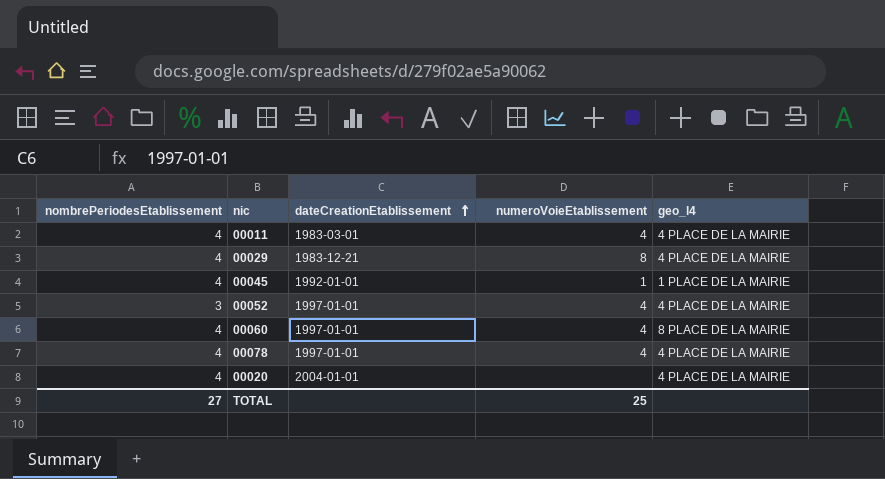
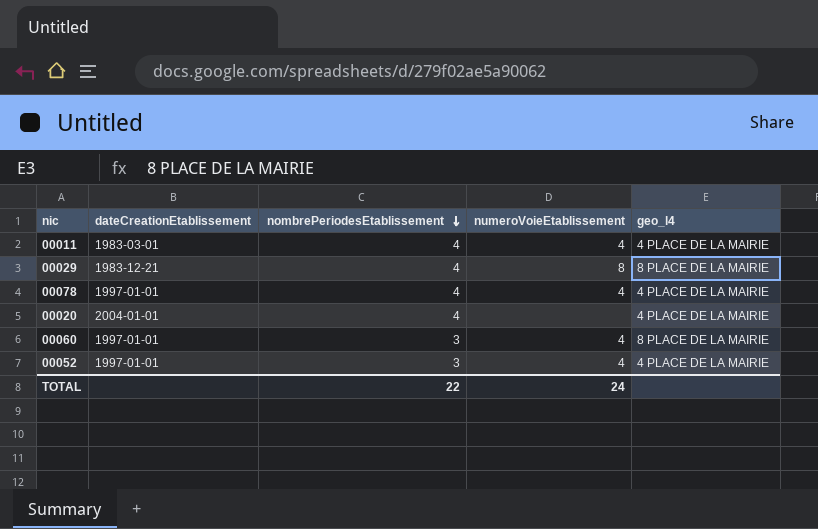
row order: dateCreationEtablissement ascending -> nombrePeriodesEtablissement descending
column nombrePeriodesEtablissement | position: 1 -> 3
row 00045: 4 | 1992-01-01 | 1 | 1 PLACE DE LA MAIRIE -> none
00029 | geo_l4: 4 PLACE DE LA MAIRIE -> 8 PLACE DE LA MAIRIE
00060 | nombrePeriodesEtablissement: 4 -> 3
TOTAL | nombrePeriodesEtablissement: 27 -> 22
TOTAL | numeroVoieEtablissement: 25 -> 24

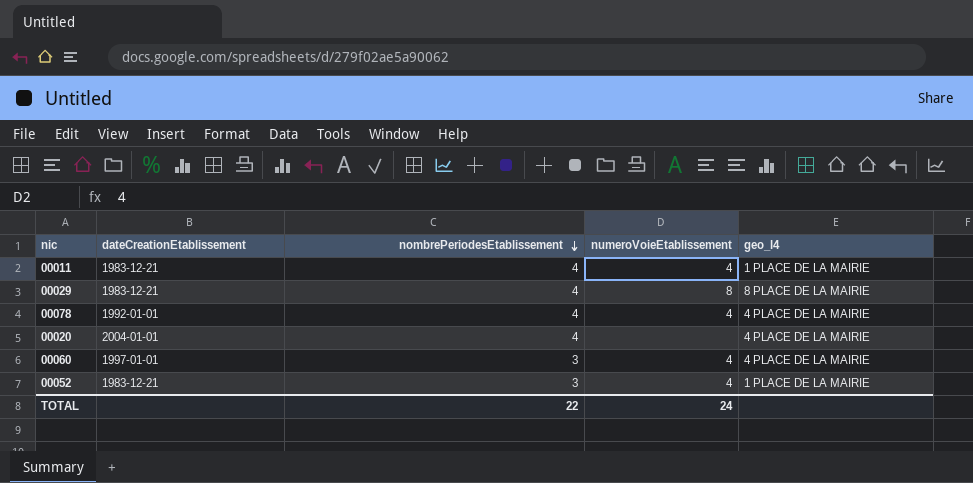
00011 | dateCreationEtablissement: 1983-03-01 -> 1983-12-21
00011 | geo_l4: 4 PLACE DE LA MAIRIE -> 1 PLACE DE LA MAIRIE
00078 | dateCreationEtablissement: 1997-01-01 -> 1992-01-01
00060 | geo_l4: 8 PLACE DE LA MAIRIE -> 4 PLACE DE LA MAIRIE
00052 | dateCreationEtablissement: 1997-01-01 -> 1983-12-21
00052 | geo_l4: 4 PLACE DE LA MAIRIE -> 1 PLACE DE LA MAIRIE

